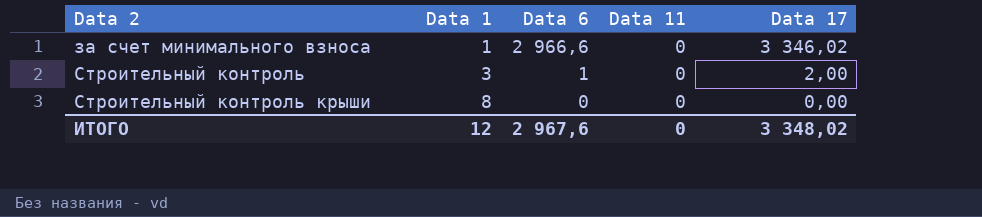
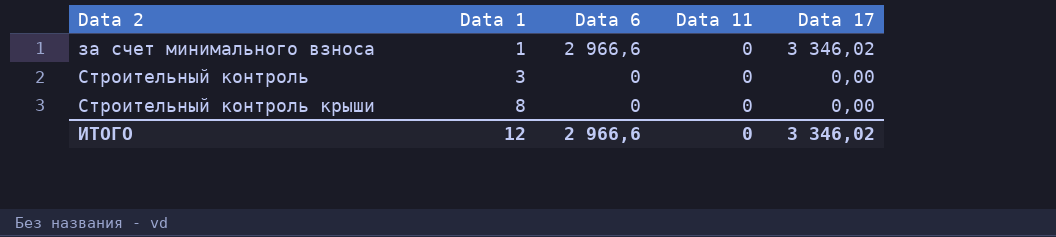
Строительный контроль | Data 6: 1 -> 0
Строительный контроль | Data 17: 2,00 -> 0,00
ИТОГО | Data 6: 2 967,6 -> 2 966,6
ИТОГО | Data 17: 3 348,02 -> 3 346,02

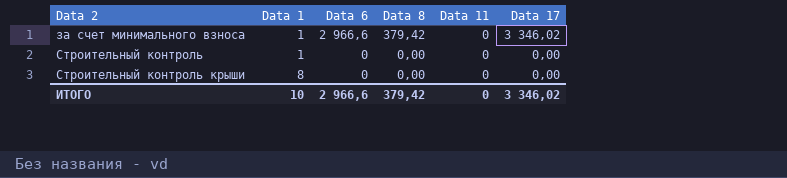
column Data 8 | position: none -> 4
Строительный контроль | Data 1: 3 -> 1
ИТОГО | Data 1: 12 -> 10

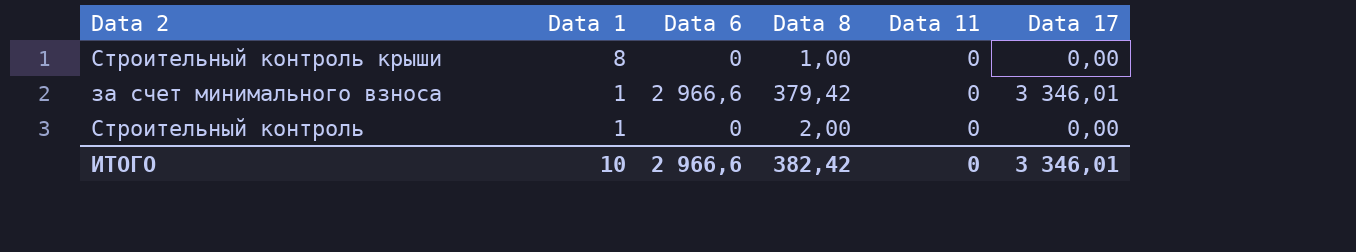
row order: Data 2 ascending -> Data 1 descending
Строительный контроль крыши | Data 8: 0,00 -> 1,00
за счет минимального взноса | Data 17: 3 346,02 -> 3 346,01
Строительный контроль | Data 8: 0,00 -> 2,00
ИТОГО | Data 8: 379,42 -> 382,42
ИТОГО | Data 17: 3 346,02 -> 3 346,01

